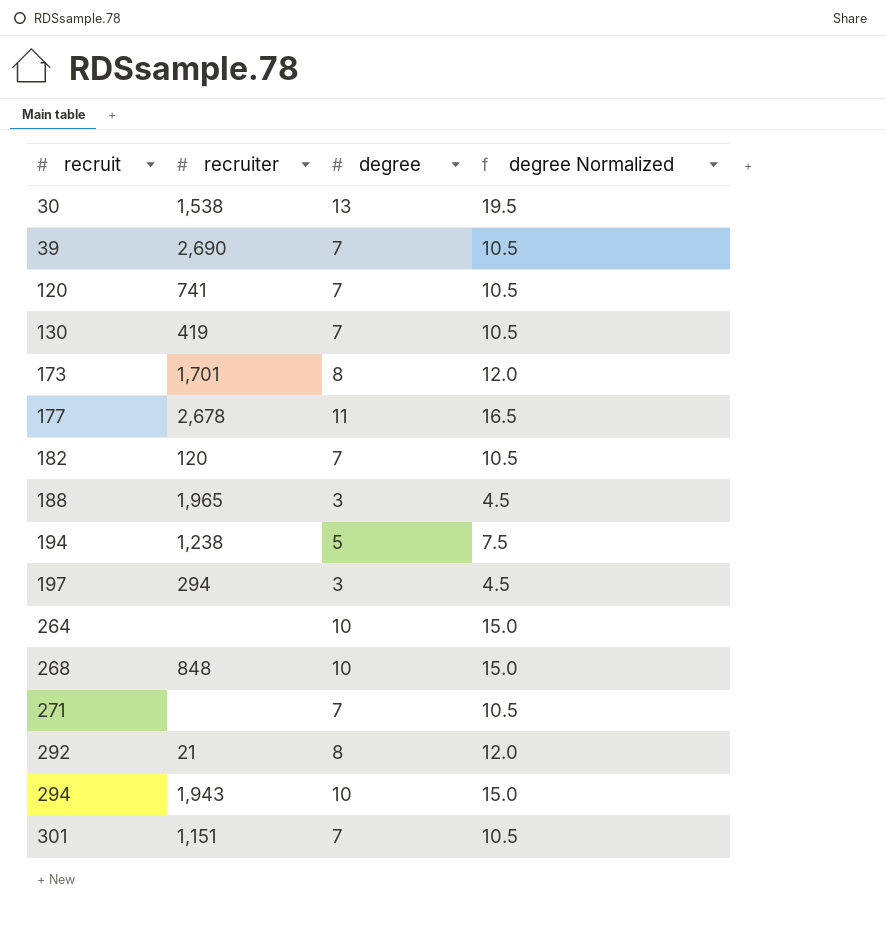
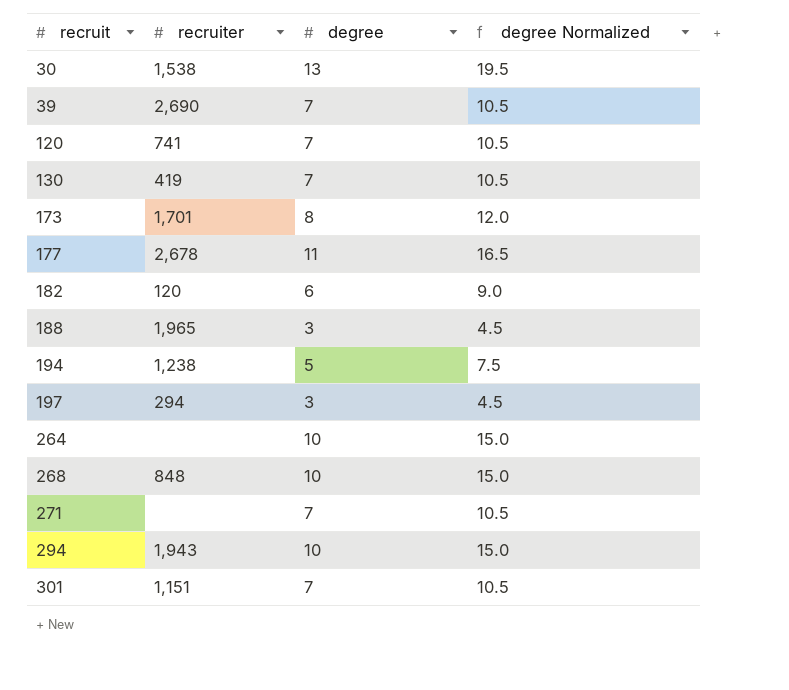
row 292: 21 | 8 | 12.0 -> none
182 | degree: 7 -> 6
182 | degree Normalized: 10.5 -> 9.0

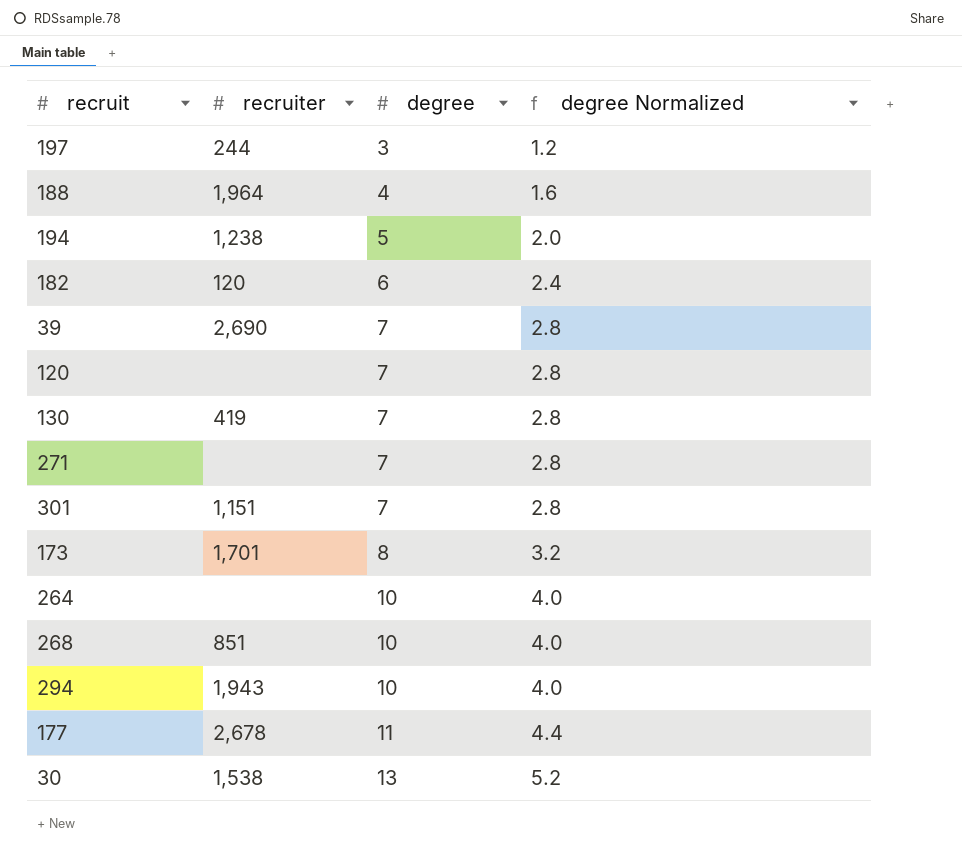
row order: recruit ascending -> degree ascending
column degree Normalized | formula: [degree] * 1.5 -> [degree] * 0.4
197 | recruiter: 294 -> 244
188 | recruiter: 1,965 -> 1,964
188 | degree: 3 -> 4
120 | recruiter: 741 -> none
268 | recruiter: 848 -> 851

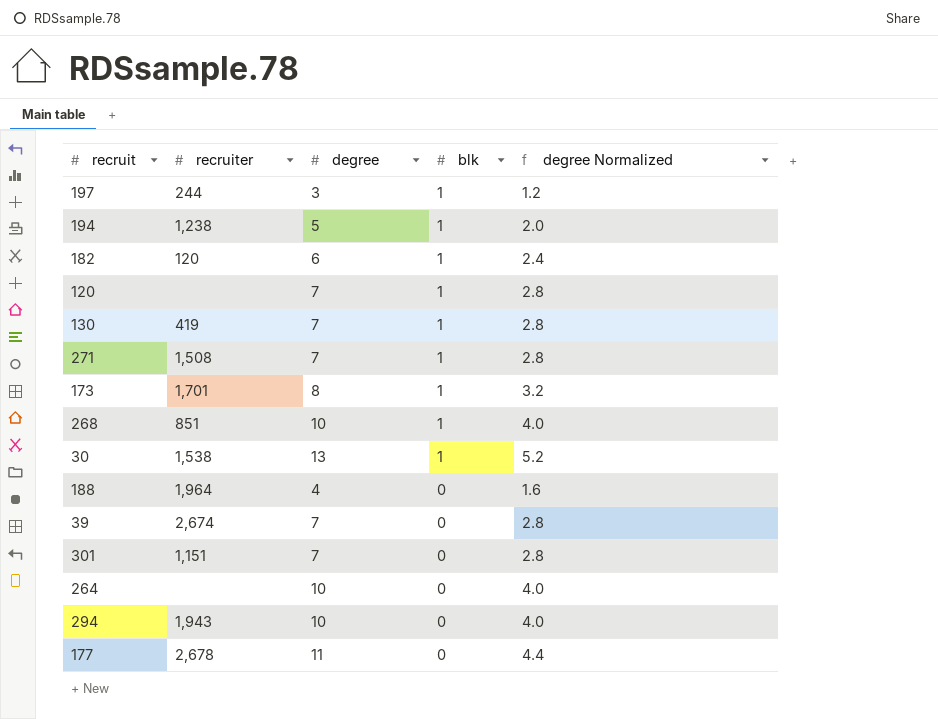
row order: degree ascending -> blk descending
column blk | position: none -> 4
271 | recruiter: none -> 1,508
39 | recruiter: 2,690 -> 2,674

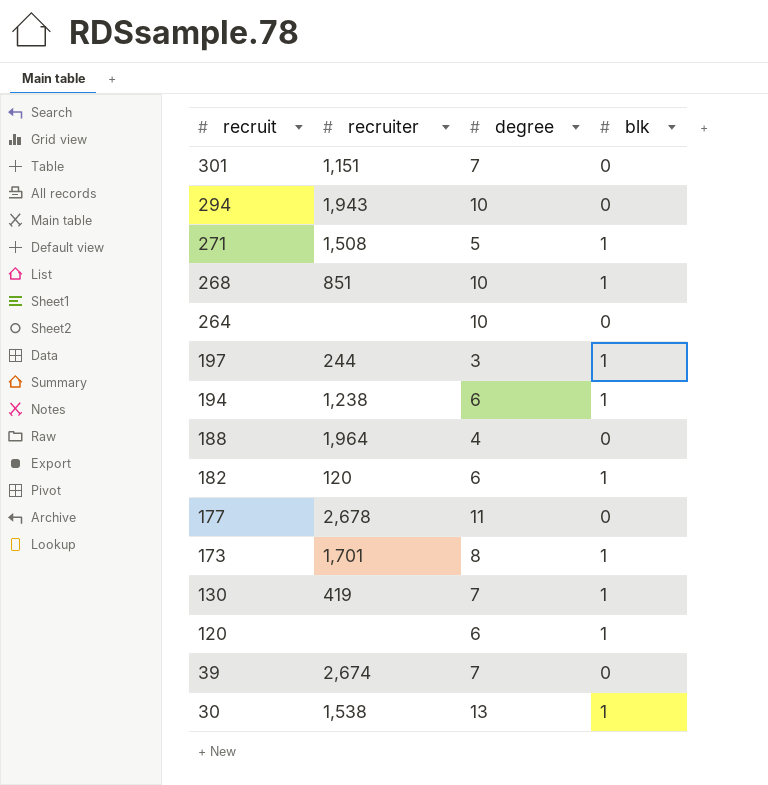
row order: blk descending -> recruit descending
column degree Normalized | formula: [degree] * 0.4 -> none
271 | degree: 7 -> 5
194 | degree: 5 -> 6
120 | degree: 7 -> 6

